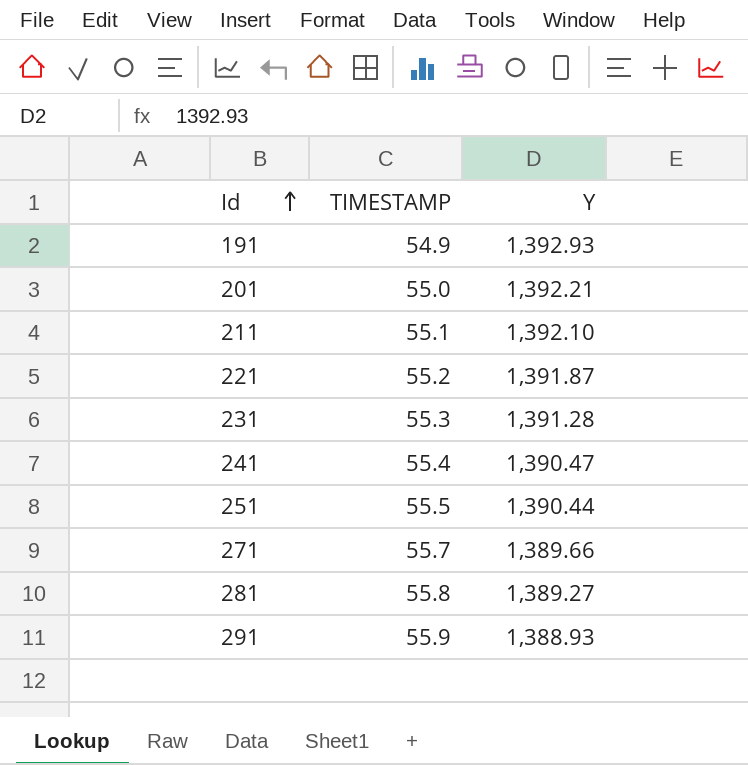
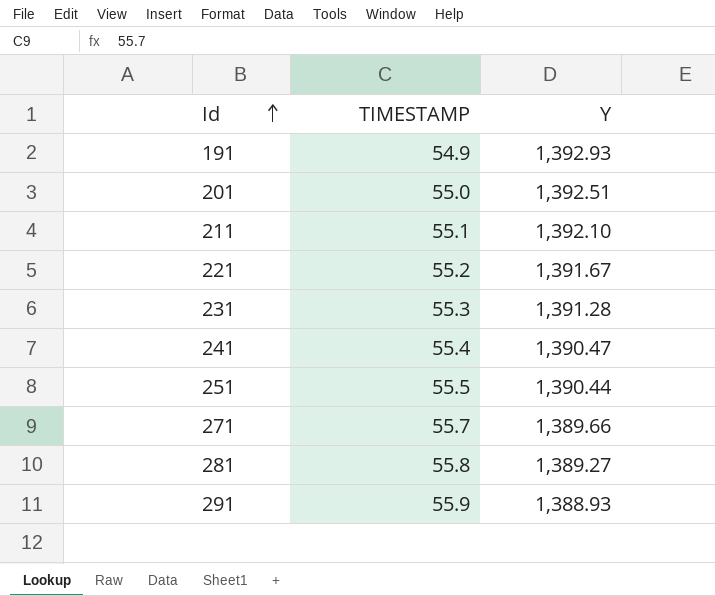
201 | Y: 1,392.21 -> 1,392.51
221 | Y: 1,391.87 -> 1,391.67

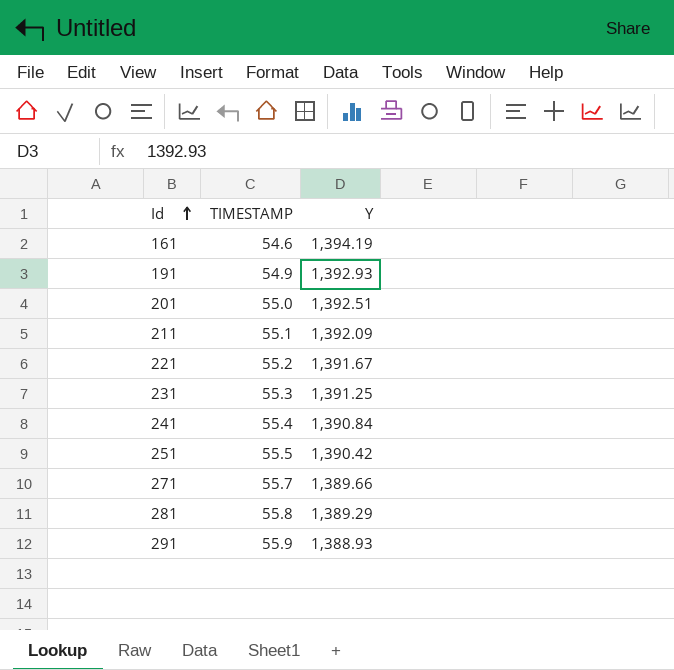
row 161: none -> 54.6 | 1,394.19
211 | Y: 1,392.10 -> 1,392.09
231 | Y: 1,391.28 -> 1,391.25
241 | Y: 1,390.47 -> 1,390.84
251 | Y: 1,390.44 -> 1,390.42
281 | Y: 1,389.27 -> 1,389.29

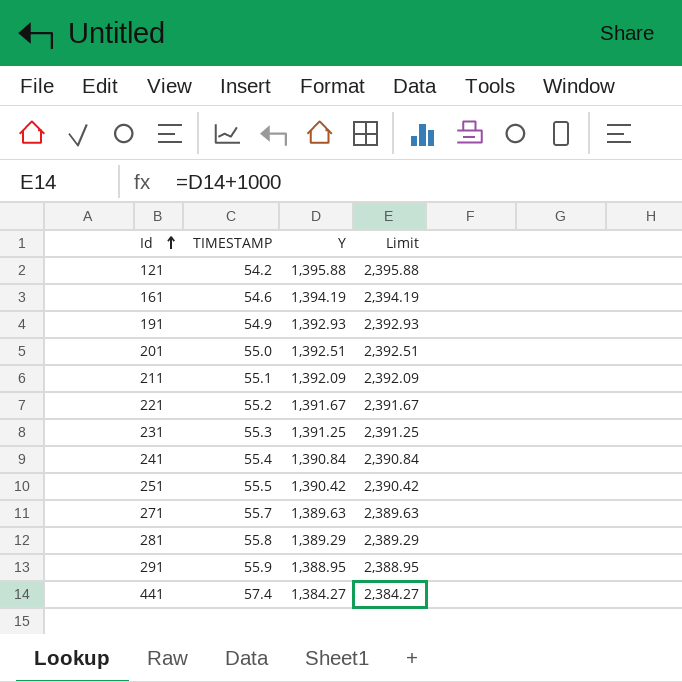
column Limit | formula: none -> [Y] + 1000
row 121: none -> 54.2 | 1,395.88 | 2,395.88
271 | Y: 1,389.66 -> 1,389.63
291 | Y: 1,388.93 -> 1,388.95
row 441: none -> 57.4 | 1,384.27 | 2,384.27

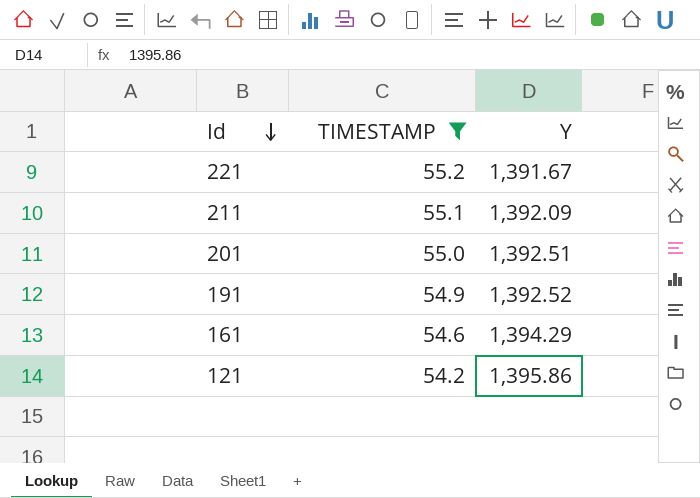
filter: none -> TIMESTAMP <= 55.2
row order: Id ascending -> Id descending
column Limit | formula: [Y] + 1000 -> none
191 | Y: 1,392.93 -> 1,392.52
161 | Y: 1,394.19 -> 1,394.29
121 | Y: 1,395.88 -> 1,395.86

